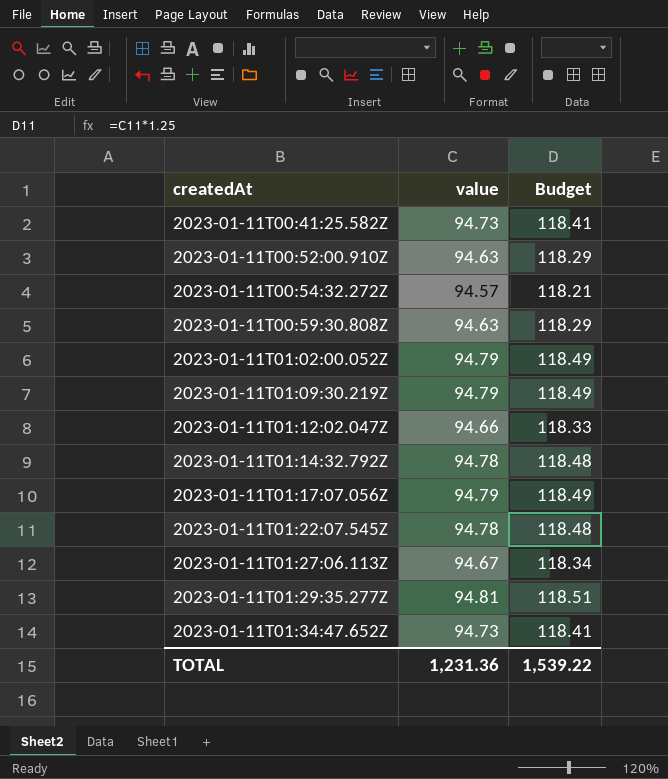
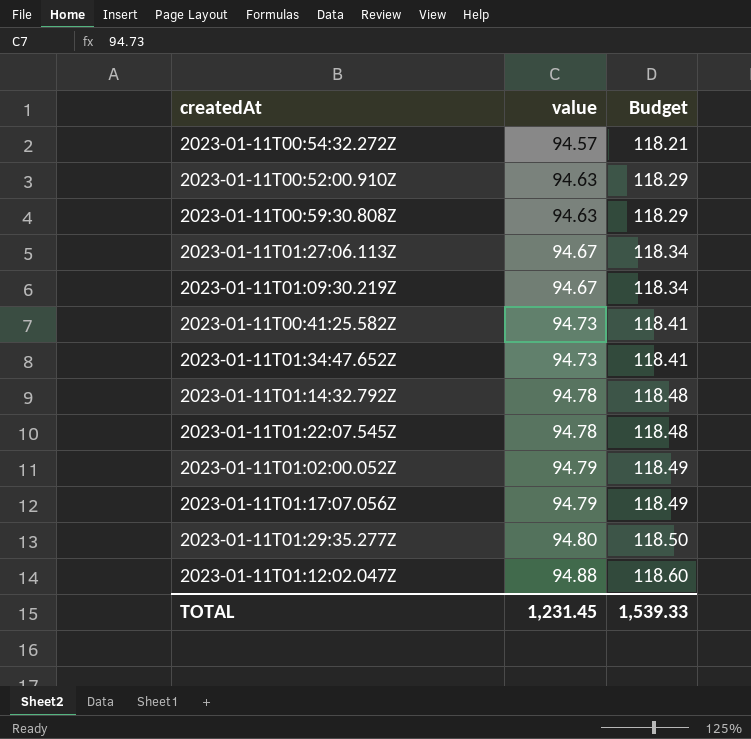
row order: createdAt ascending -> value ascending
2023-01-11T01:09:30.219Z | value: 94.79 -> 94.67
2023-01-11T01:09:30.219Z | Budget: 118.49 -> 118.34
2023-01-11T01:29:35.277Z | value: 94.81 -> 94.80
2023-01-11T01:29:35.277Z | Budget: 118.51 -> 118.50
2023-01-11T01:12:02.047Z | value: 94.66 -> 94.88
2023-01-11T01:12:02.047Z | Budget: 118.33 -> 118.60
TOTAL | value: 1,231.36 -> 1,231.45
TOTAL | Budget: 1,539.22 -> 1,539.33

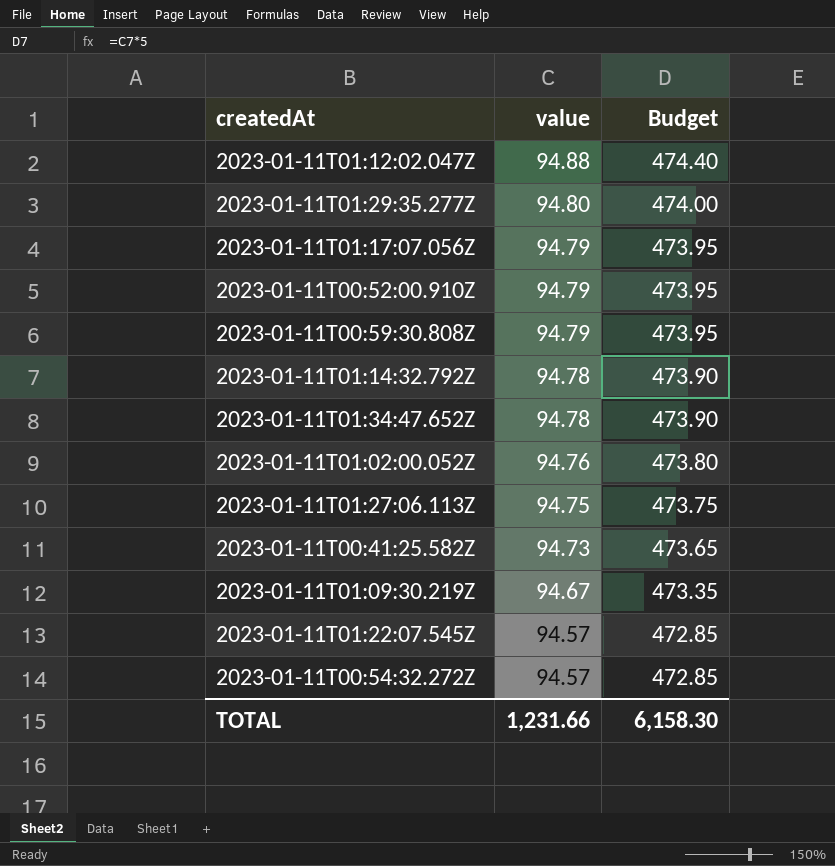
row order: value ascending -> value descending
column Budget | formula: [value] * 1.25 -> [value] * 5
2023-01-11T00:52:00.910Z | value: 94.63 -> 94.79
2023-01-11T00:59:30.808Z | value: 94.63 -> 94.79
2023-01-11T01:34:47.652Z | value: 94.73 -> 94.78
2023-01-11T01:02:00.052Z | value: 94.79 -> 94.76
2023-01-11T01:27:06.113Z | value: 94.67 -> 94.75
2023-01-11T01:22:07.545Z | value: 94.78 -> 94.57
TOTAL | value: 1,231.45 -> 1,231.66
TOTAL | Budget: 1,539.33 -> 6,158.30

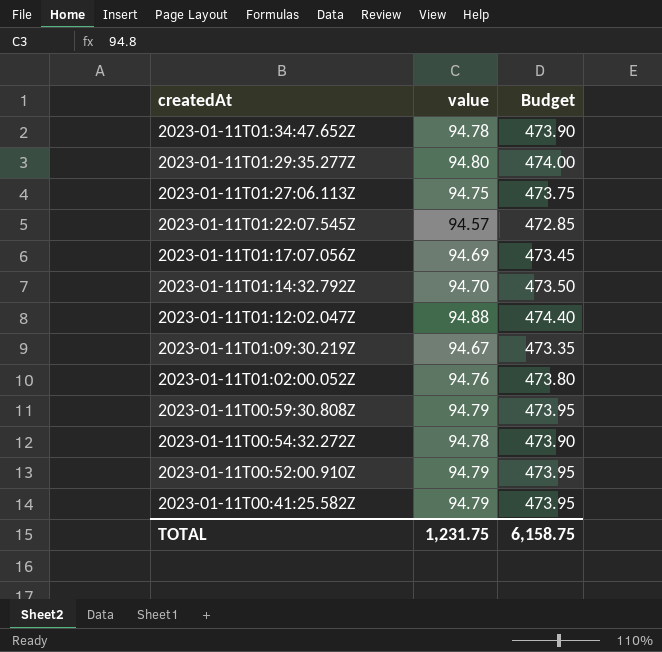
row order: value descending -> createdAt descending
2023-01-11T01:17:07.056Z | value: 94.79 -> 94.69
2023-01-11T01:17:07.056Z | Budget: 473.95 -> 473.45
2023-01-11T01:14:32.792Z | value: 94.78 -> 94.70
2023-01-11T01:14:32.792Z | Budget: 473.90 -> 473.50
2023-01-11T00:54:32.272Z | value: 94.57 -> 94.78
2023-01-11T00:54:32.272Z | Budget: 472.85 -> 473.90
2023-01-11T00:41:25.582Z | value: 94.73 -> 94.79
2023-01-11T00:41:25.582Z | Budget: 473.65 -> 473.95
TOTAL | value: 1,231.66 -> 1,231.75
TOTAL | Budget: 6,158.30 -> 6,158.75

